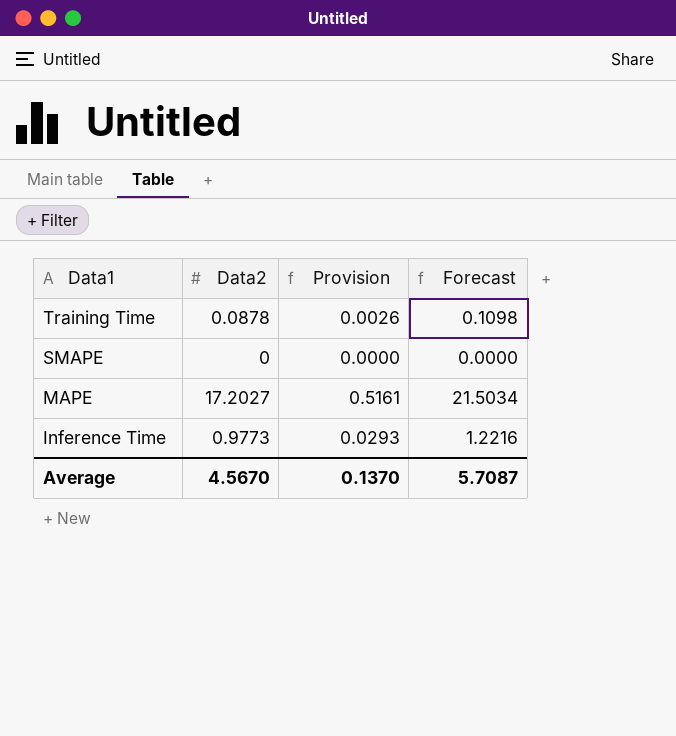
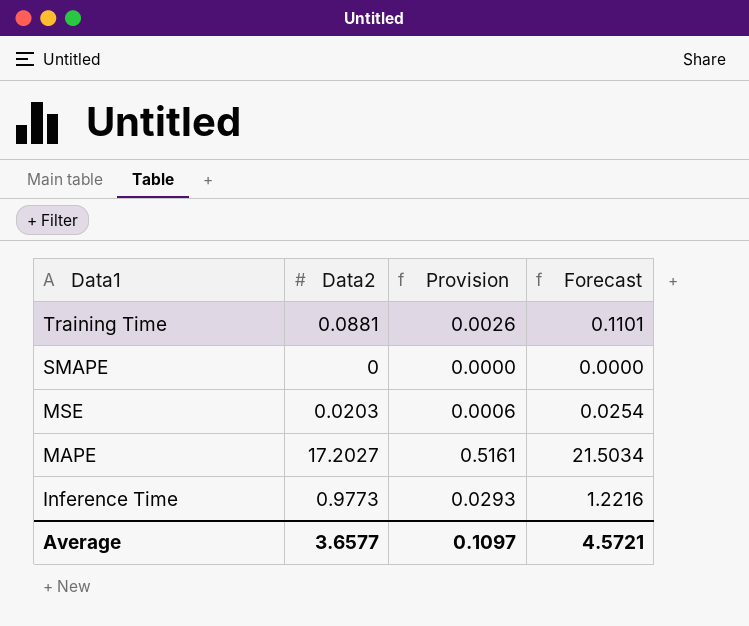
Training Time | Data2: 0.0878 -> 0.0881
Training Time | Forecast: 0.1098 -> 0.1101
row MSE: none -> 0.0203 | 0.0006 | 0.0254
Average | Data2: 4.5670 -> 3.6577
Average | Provision: 0.1370 -> 0.1097
Average | Forecast: 5.7087 -> 4.5721

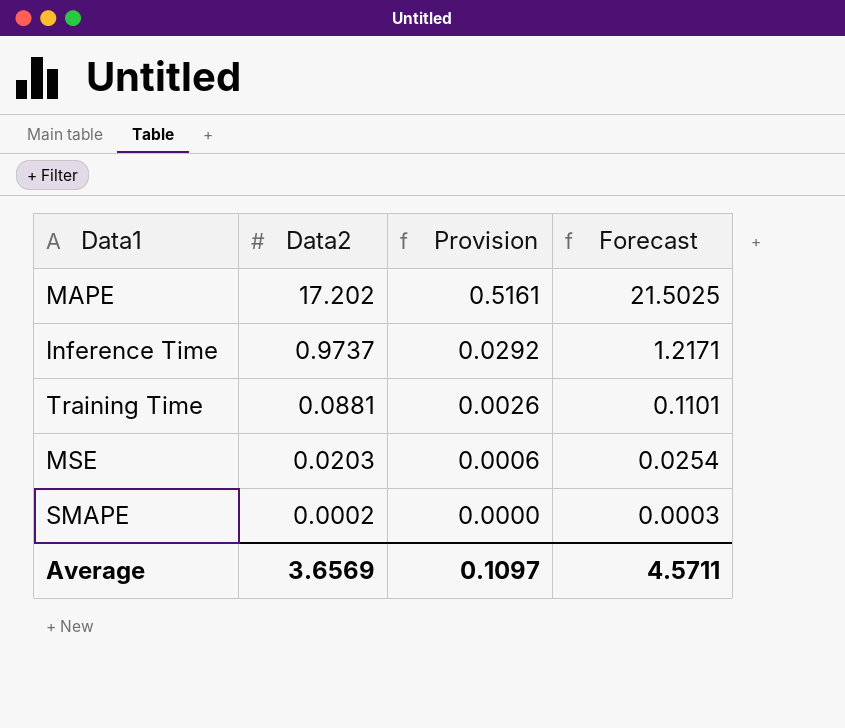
row order: Data1 descending -> Data2 descending
MAPE | Data2: 17.2027 -> 17.202
MAPE | Forecast: 21.5034 -> 21.5025
Inference Time | Data2: 0.9773 -> 0.9737
Inference Time | Provision: 0.0293 -> 0.0292
Inference Time | Forecast: 1.2216 -> 1.2171
SMAPE | Data2: 0 -> 0.0002
SMAPE | Forecast: 0.0000 -> 0.0003
Average | Data2: 3.6577 -> 3.6569
Average | Forecast: 4.5721 -> 4.5711

